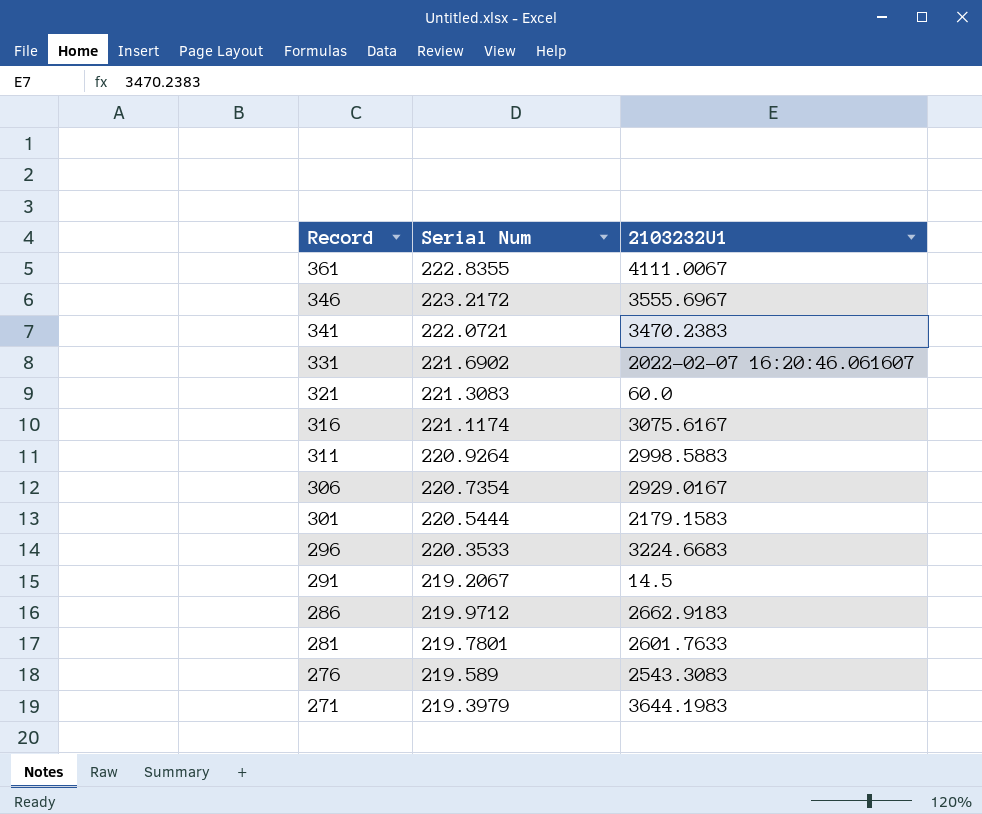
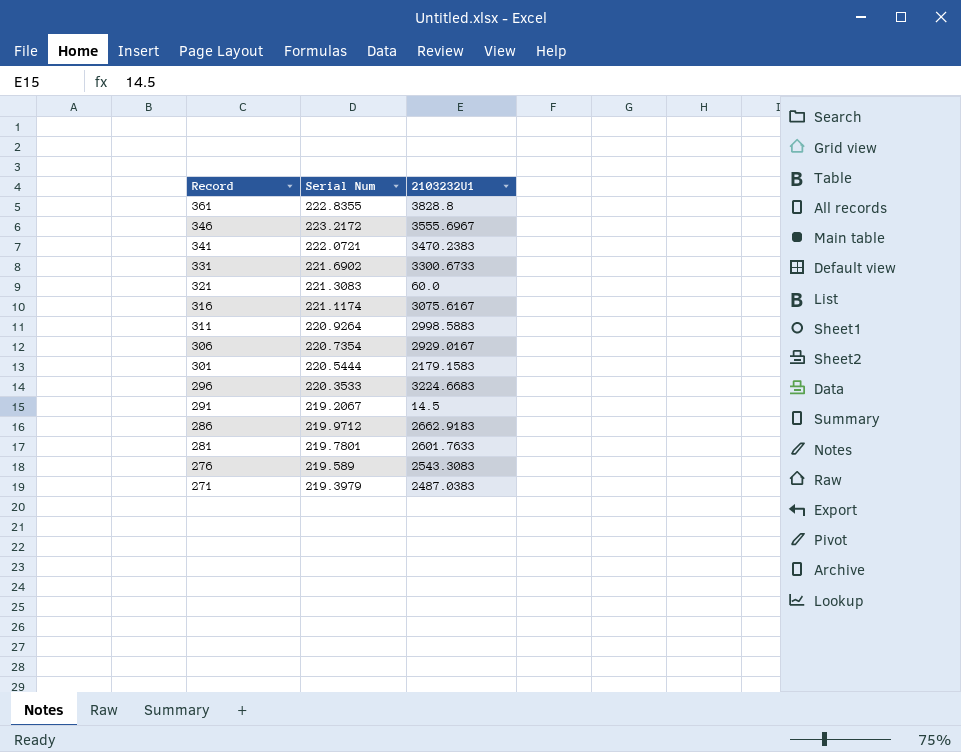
361 | 2103232U1: 4111.0067 -> 3828.8
331 | 2103232U1: 2022-02-07 16:20:46.061607 -> 3300.6733
271 | 2103232U1: 3644.1983 -> 2487.0383

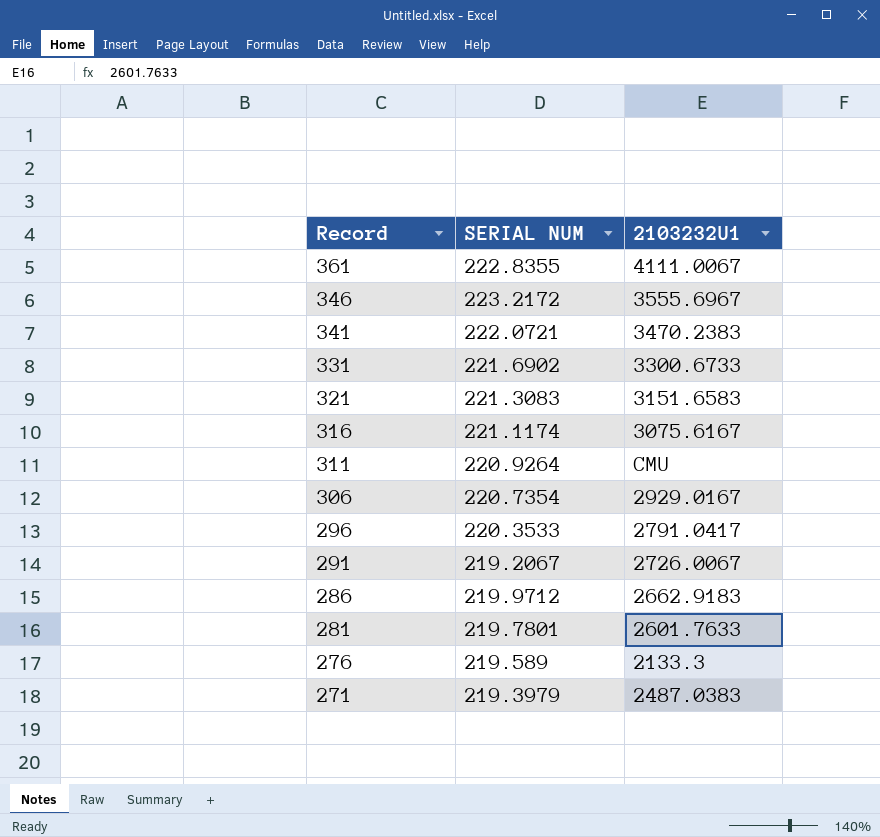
column name: Serial Num -> SERIAL NUM
row 301: 220.5444 | 2179.1583 -> none
361 | 2103232U1: 3828.8 -> 4111.0067
321 | 2103232U1: 60.0 -> 3151.6583
311 | 2103232U1: 2998.5883 -> CMU
296 | 2103232U1: 3224.6683 -> 2791.0417
291 | 2103232U1: 14.5 -> 2726.0067
276 | 2103232U1: 2543.3083 -> 2133.3

